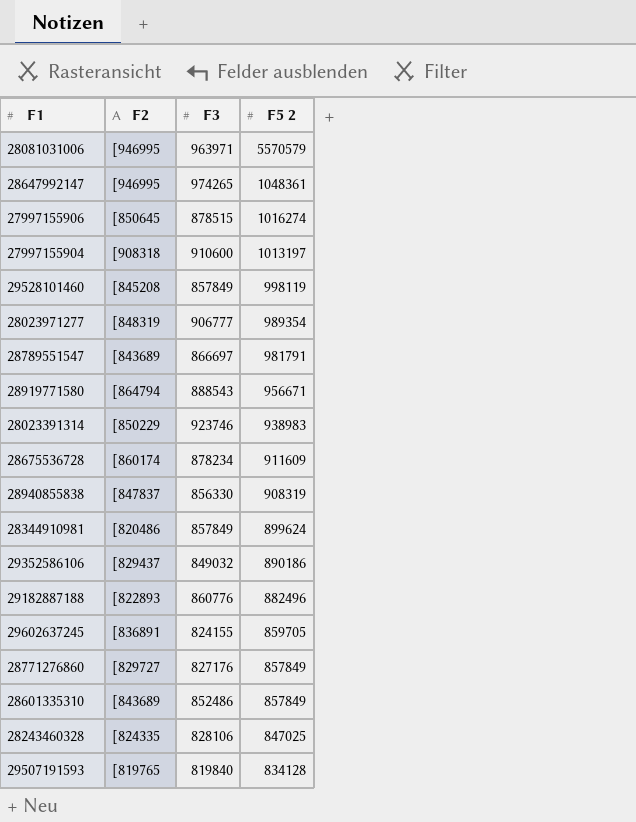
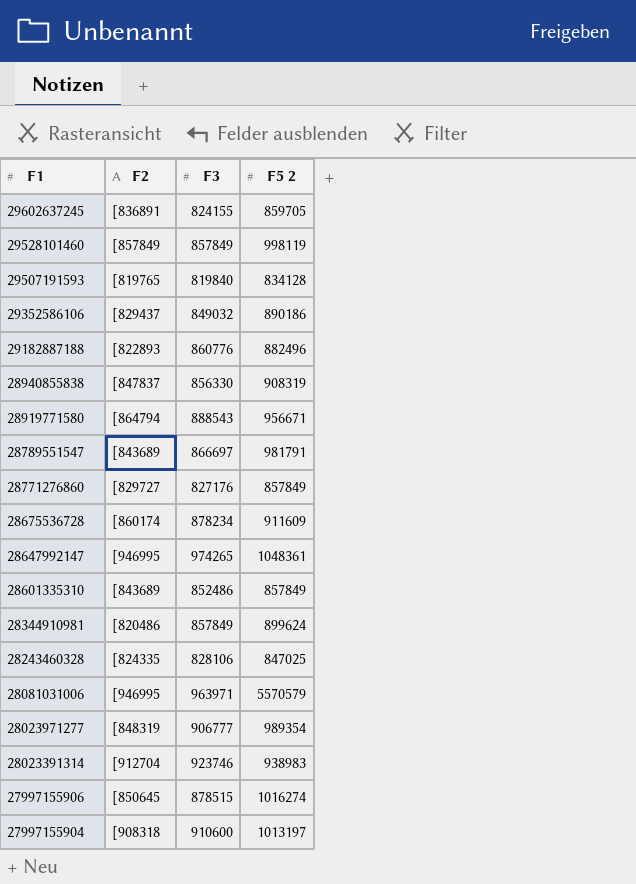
row order: F5 2 descending -> F1 descending
29528101460 | F2: [845208 -> [857849
28023391314 | F2: [850229 -> [912704

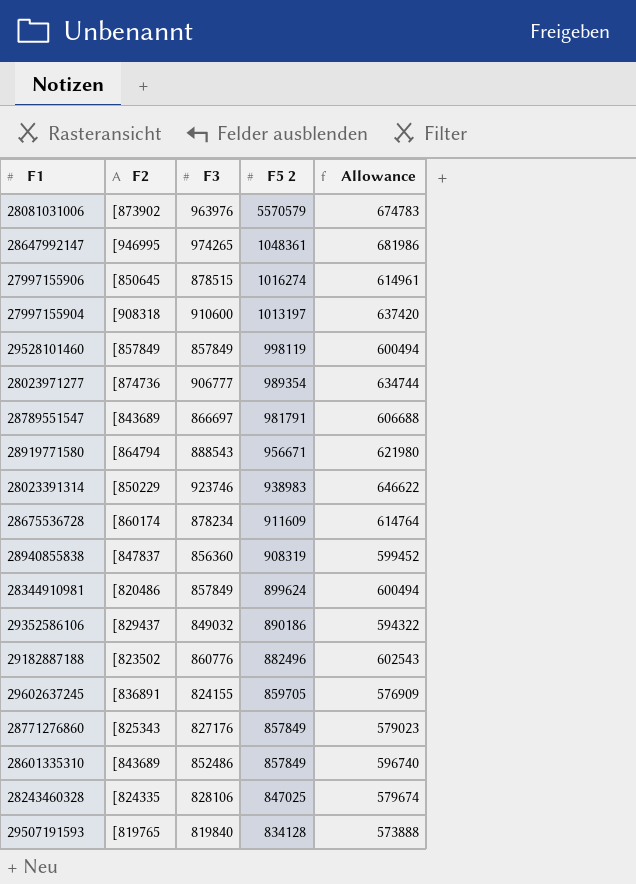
row order: F1 descending -> F5 2 descending
column Allowance | formula: none -> [F3] * 0.7
28081031006 | F2: [946995 -> [873902
28081031006 | F3: 963971 -> 963976
28023971277 | F2: [848319 -> [874736
28023391314 | F2: [912704 -> [850229
28940855838 | F3: 856330 -> 856360
29182887188 | F2: [822893 -> [823502
28771276860 | F2: [829727 -> [825343

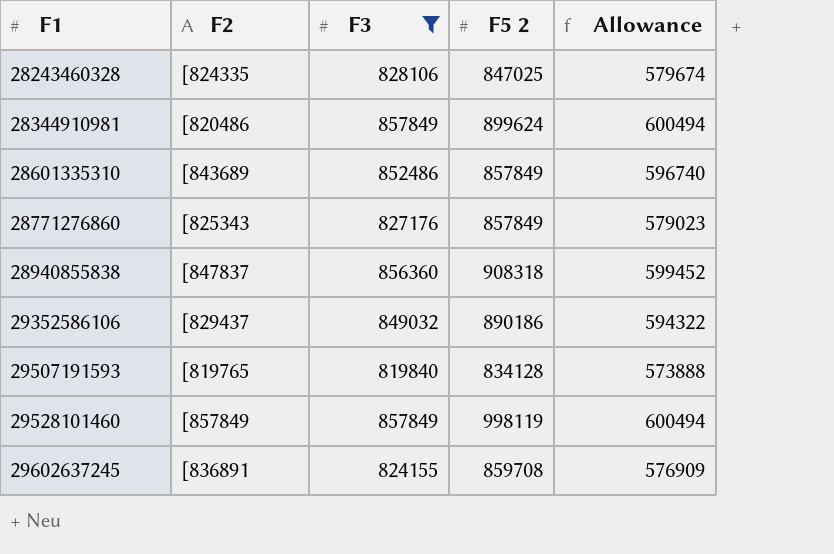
filter: none -> F3 <= 857849
row order: F5 2 descending -> F1 ascending
28940855838 | F5 2: 908319 -> 908318
29602637245 | F5 2: 859705 -> 859708

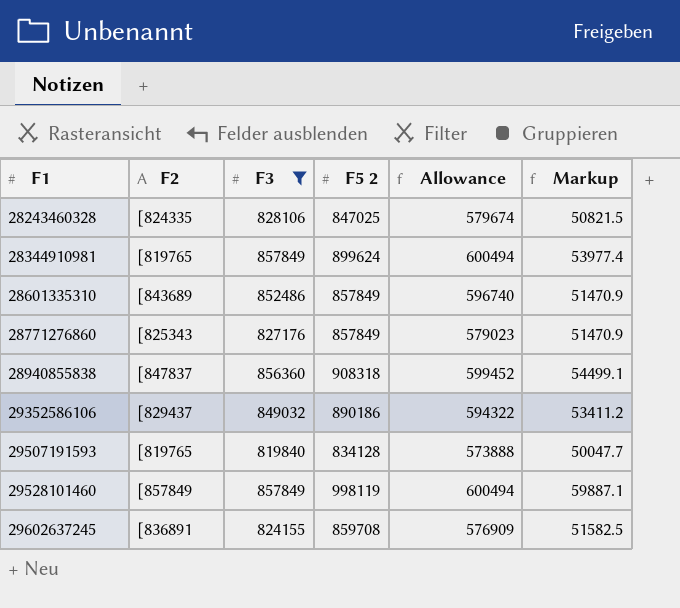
column Markup | formula: none -> [F5 2] * 0.06
28344910981 | F2: [820486 -> [819765

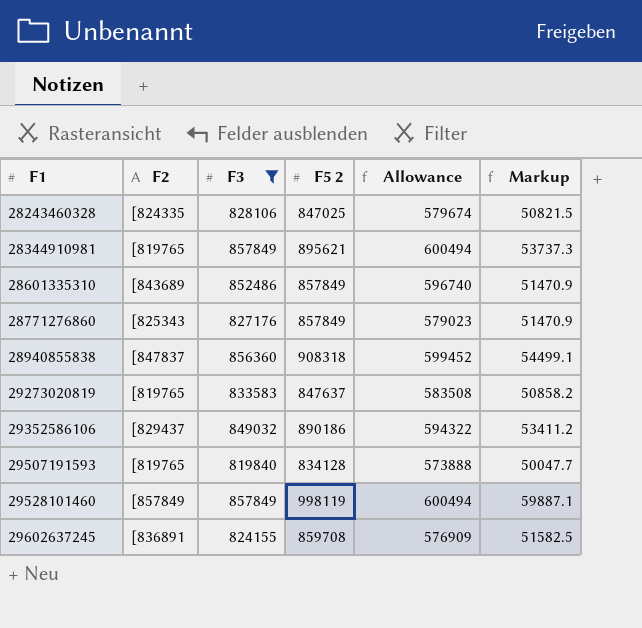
28344910981 | F5 2: 899624 -> 895621
28344910981 | Markup: 53977.4 -> 53737.3
row 29273020819: none -> [819765 | 833583 | 847637 | 583508 | 50858.2

